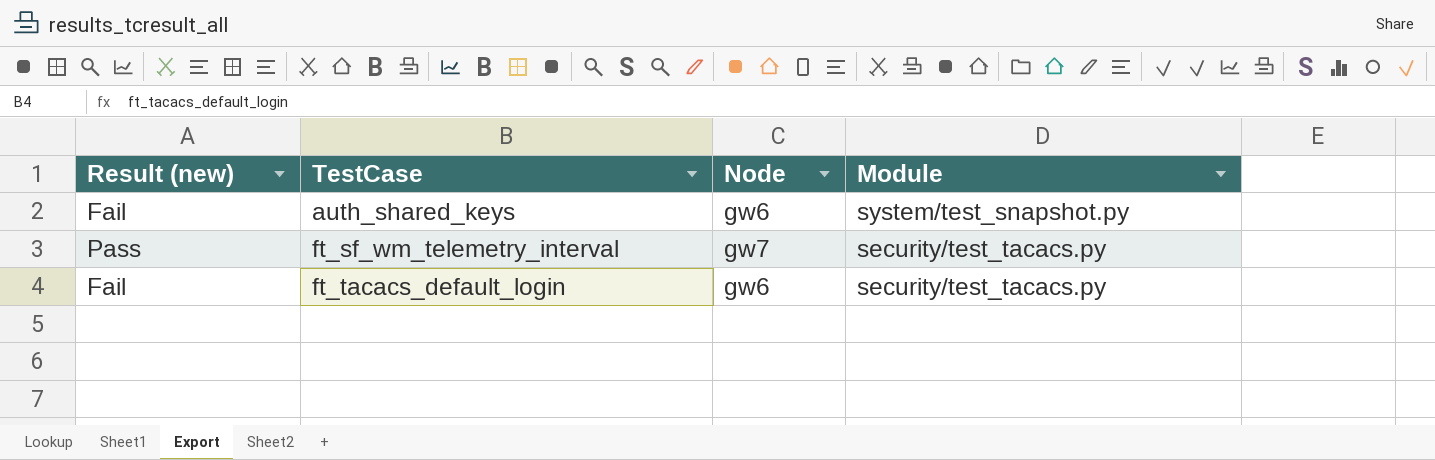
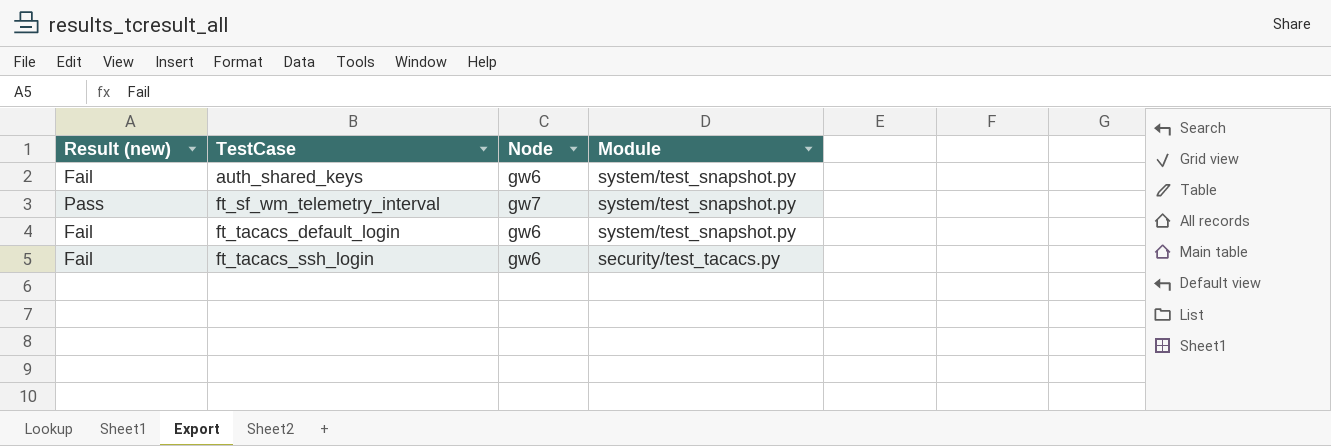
ft_sf_wm_telemetry_interval | Module: security/test_tacacs.py -> system/test_snapshot.py
ft_tacacs_default_login | Module: security/test_tacacs.py -> system/test_snapshot.py
row ft_tacacs_ssh_login: none -> Fail | gw6 | security/test_tacacs.py

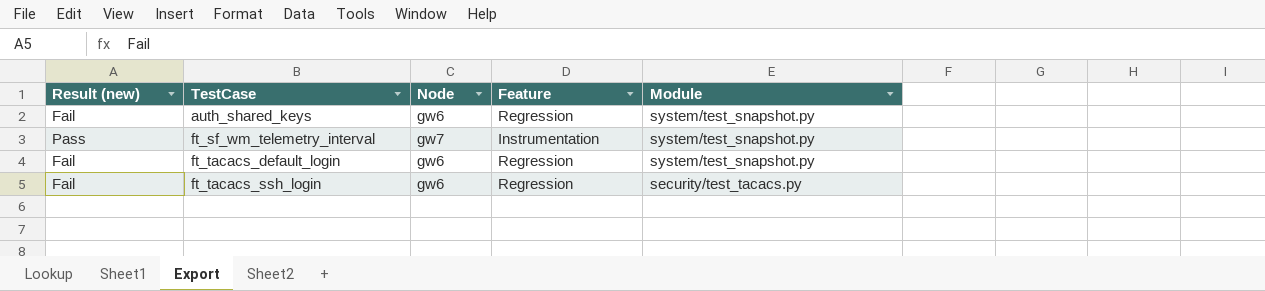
column Feature | position: none -> 4

